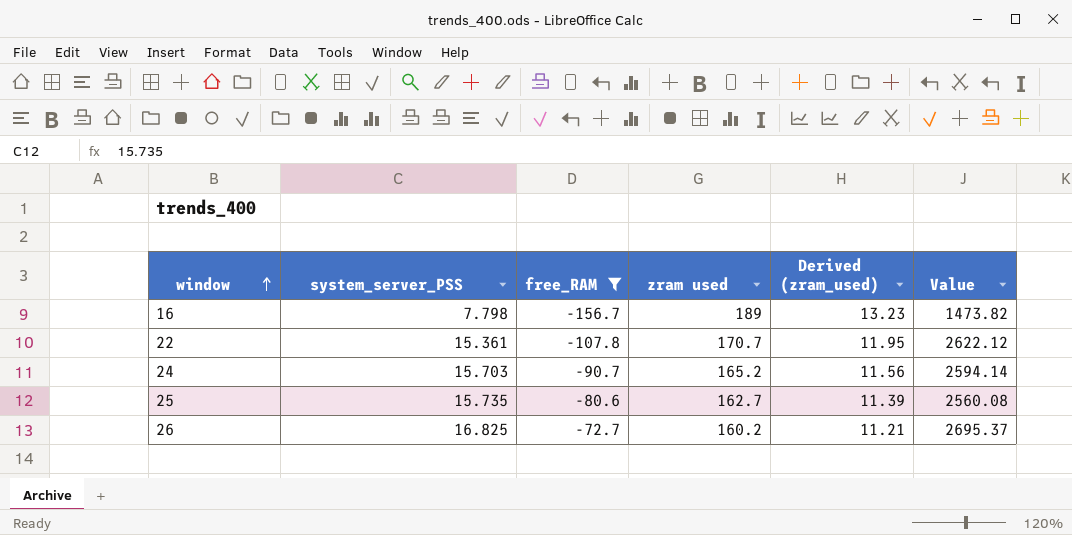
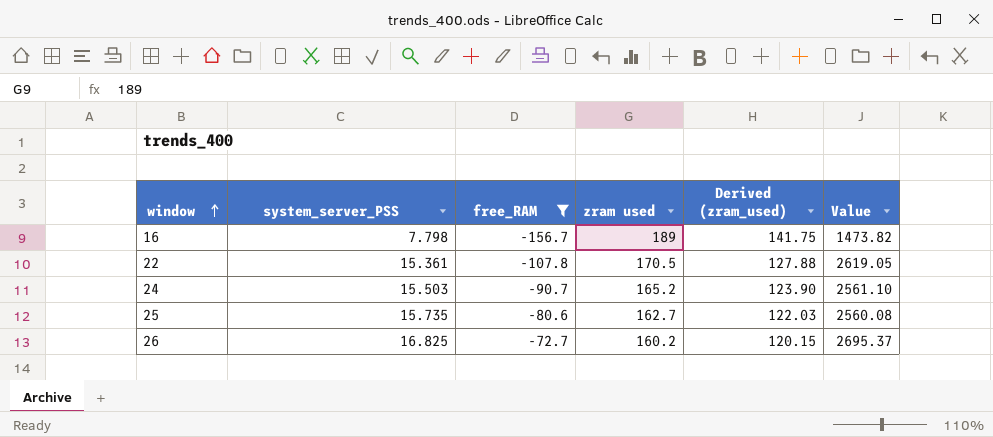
column Derived (zram_used) | formula: [zram used] * 0.07 -> [zram used] * 0.75
22 | zram used: 170.7 -> 170.5
22 | Value: 2622.12 -> 2619.05
24 | system_server_PSS: 15.703 -> 15.503
24 | Value: 2594.14 -> 2561.10

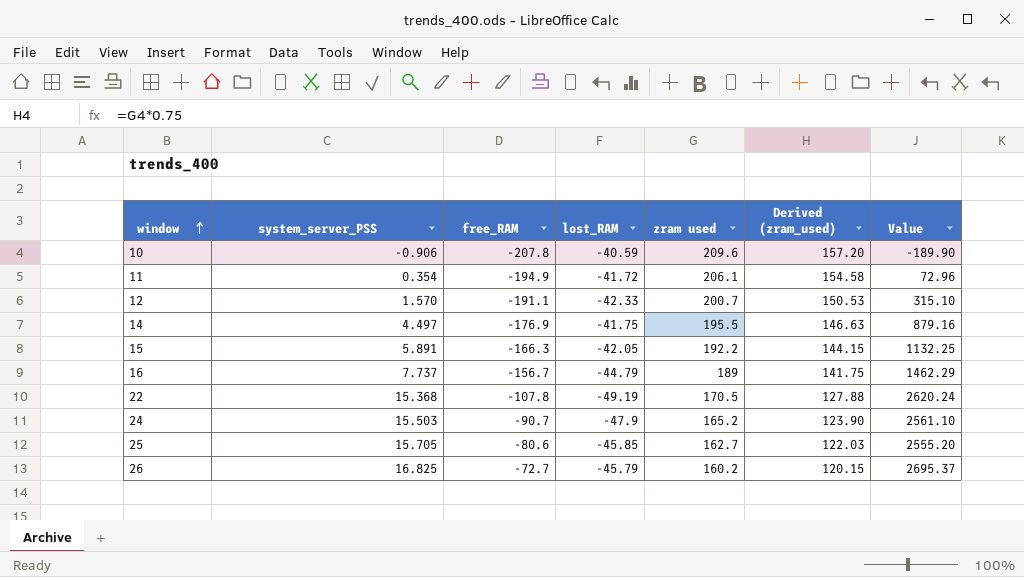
filter: free_RAM >= -156.7 -> none
column lost_RAM | position: none -> 4
16 | system_server_PSS: 7.798 -> 7.737
16 | Value: 1473.82 -> 1462.29
22 | system_server_PSS: 15.361 -> 15.368
22 | Value: 2619.05 -> 2620.24
25 | system_server_PSS: 15.735 -> 15.705
25 | Value: 2560.08 -> 2555.20

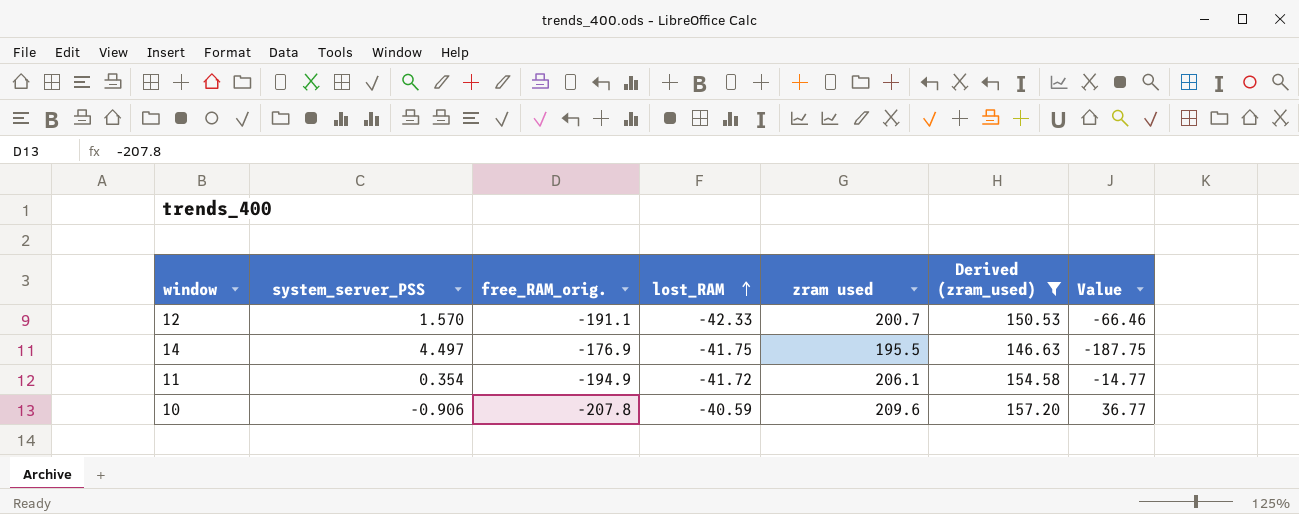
filter: none -> Derived (zram_used) >= 146.63
row order: window ascending -> lost_RAM ascending
column name: free_RAM -> free_RAM_orig.
column Value | formula: [system_server_PSS] * [zram used] -> [system_server_PSS] * [lost_RAM]

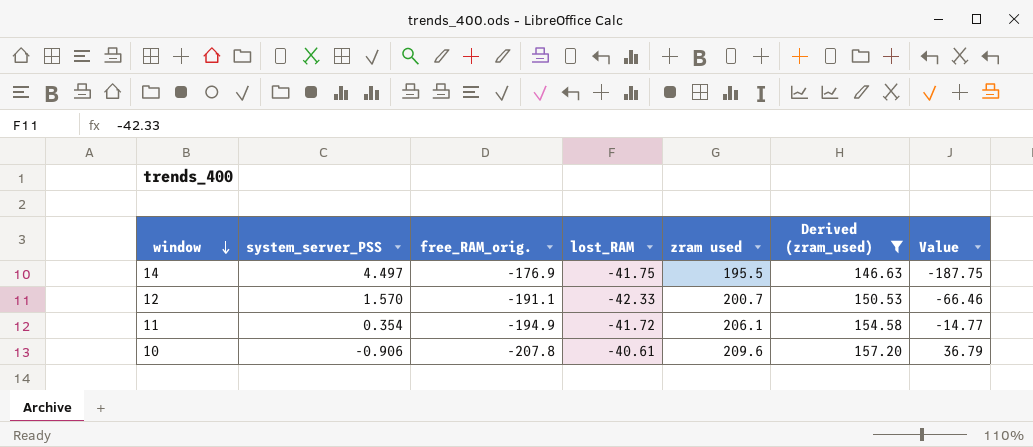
row order: lost_RAM ascending -> window descending
10 | lost_RAM: -40.59 -> -40.61
10 | Value: 36.77 -> 36.79

